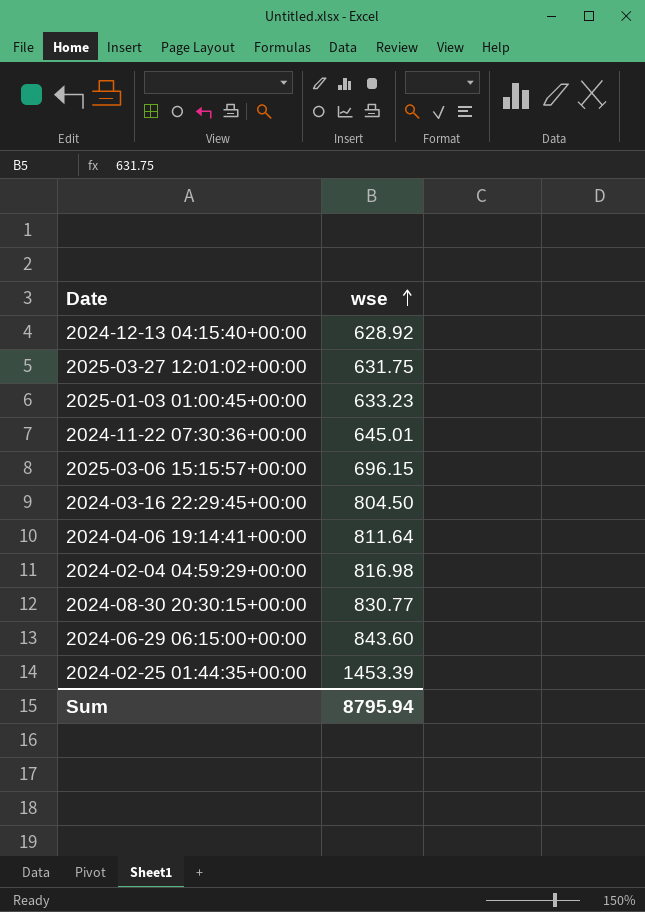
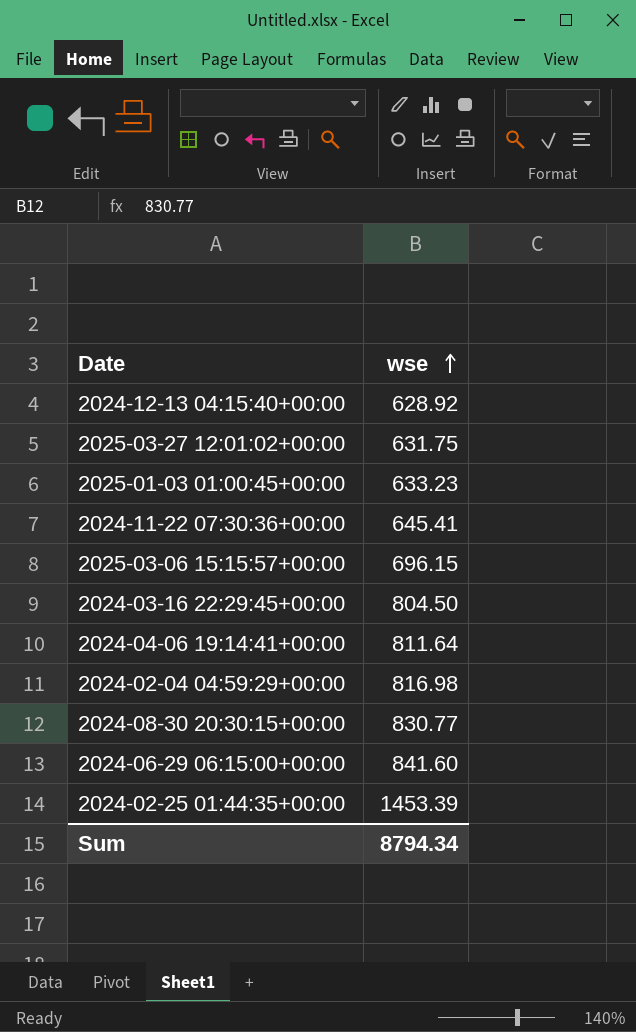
2024-11-22 07:30:36+00:00 | wse: 645.01 -> 645.41
2024-06-29 06:15:00+00:00 | wse: 843.60 -> 841.60
Sum | wse: 8795.94 -> 8794.34

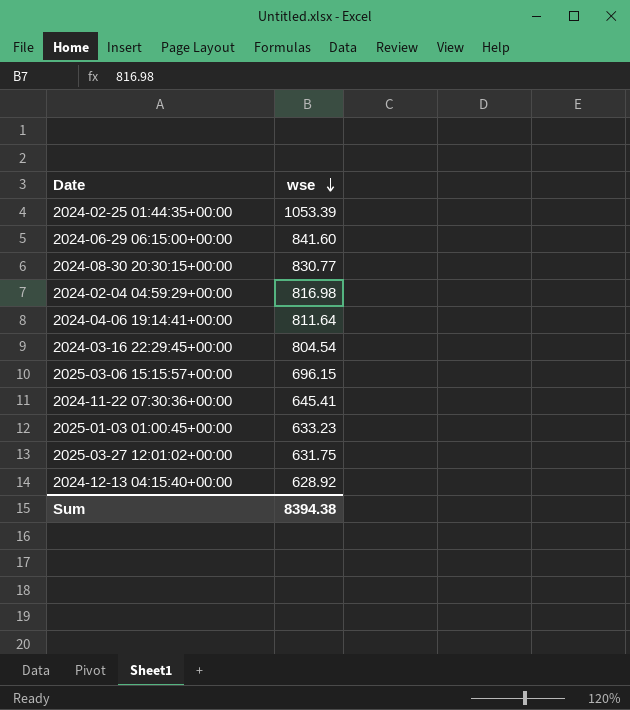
row order: wse ascending -> wse descending
2024-02-25 01:44:35+00:00 | wse: 1453.39 -> 1053.39
2024-03-16 22:29:45+00:00 | wse: 804.50 -> 804.54
Sum | wse: 8794.34 -> 8394.38

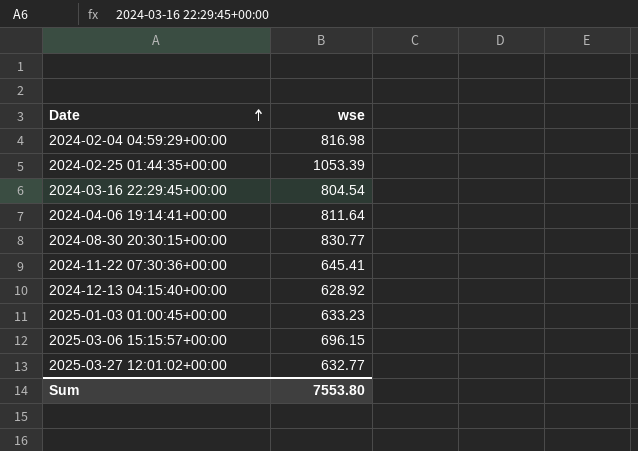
row order: wse descending -> Date ascending
row 2024-06-29 06:15:00+00:00: 841.60 -> none
2025-03-27 12:01:02+00:00 | wse: 631.75 -> 632.77
Sum | wse: 8394.38 -> 7553.80

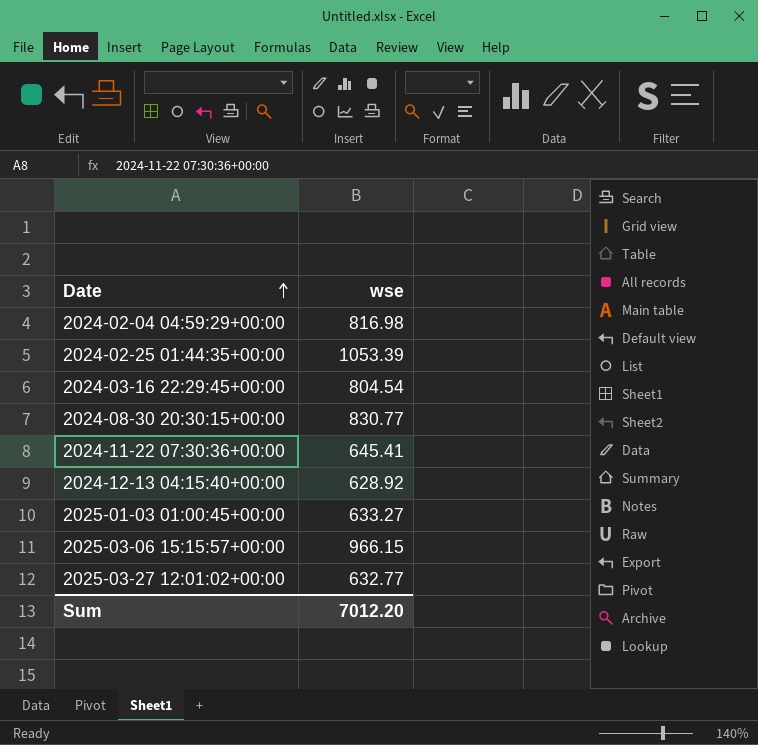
row 2024-04-06 19:14:41+00:00: 811.64 -> none
2025-01-03 01:00:45+00:00 | wse: 633.23 -> 633.27
2025-03-06 15:15:57+00:00 | wse: 696.15 -> 966.15
Sum | wse: 7553.80 -> 7012.20

